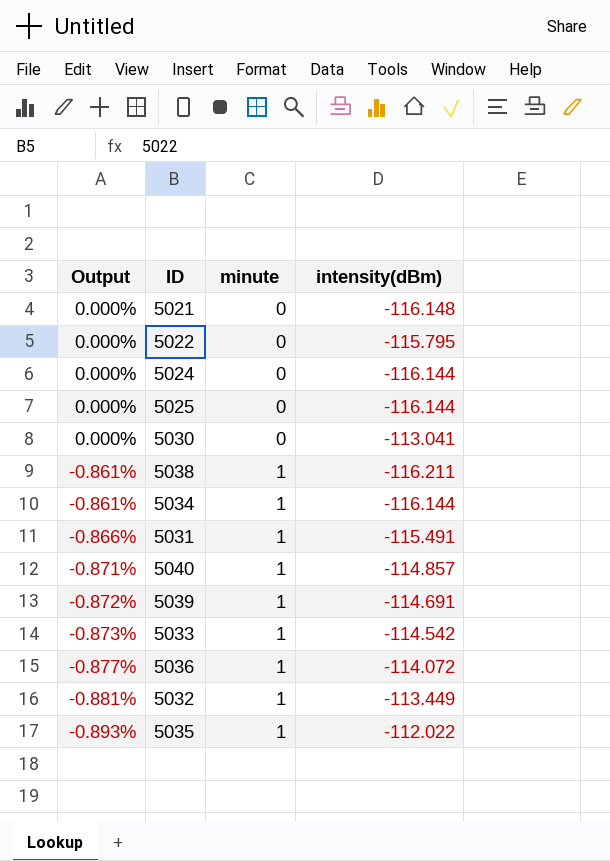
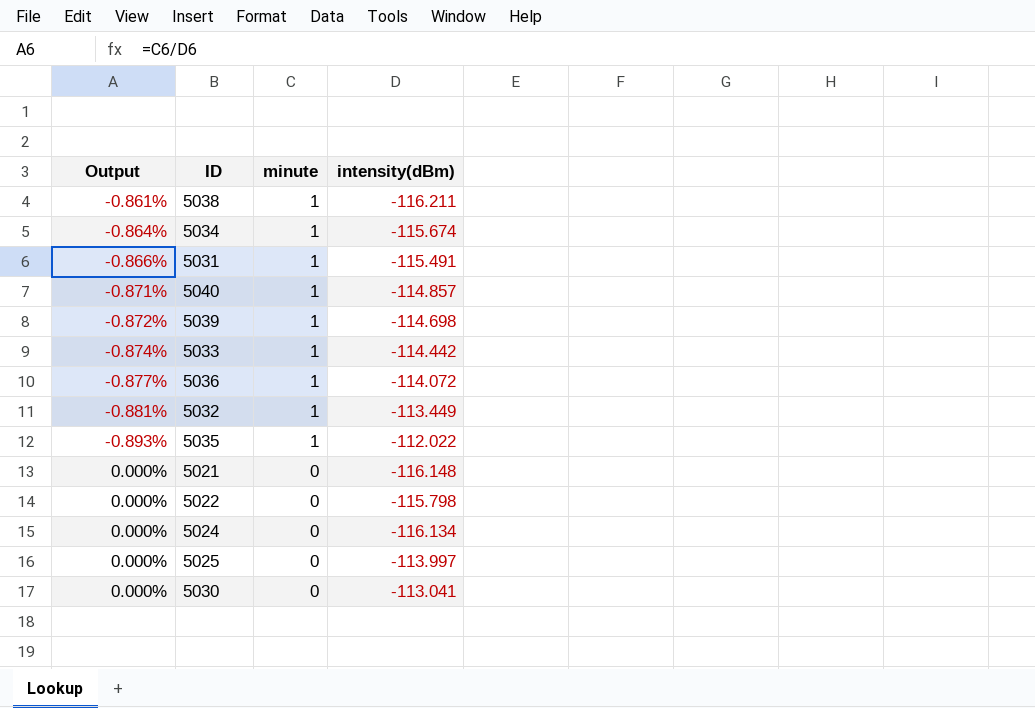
row order: Output descending -> minute descending
5034 | Output: -0.861% -> -0.864%
5034 | intensity(dBm): -116.144 -> -115.674
5039 | intensity(dBm): -114.691 -> -114.698
5033 | Output: -0.873% -> -0.874%
5033 | intensity(dBm): -114.542 -> -114.442
5022 | intensity(dBm): -115.795 -> -115.798
5024 | intensity(dBm): -116.144 -> -116.134
5025 | intensity(dBm): -116.144 -> -113.997

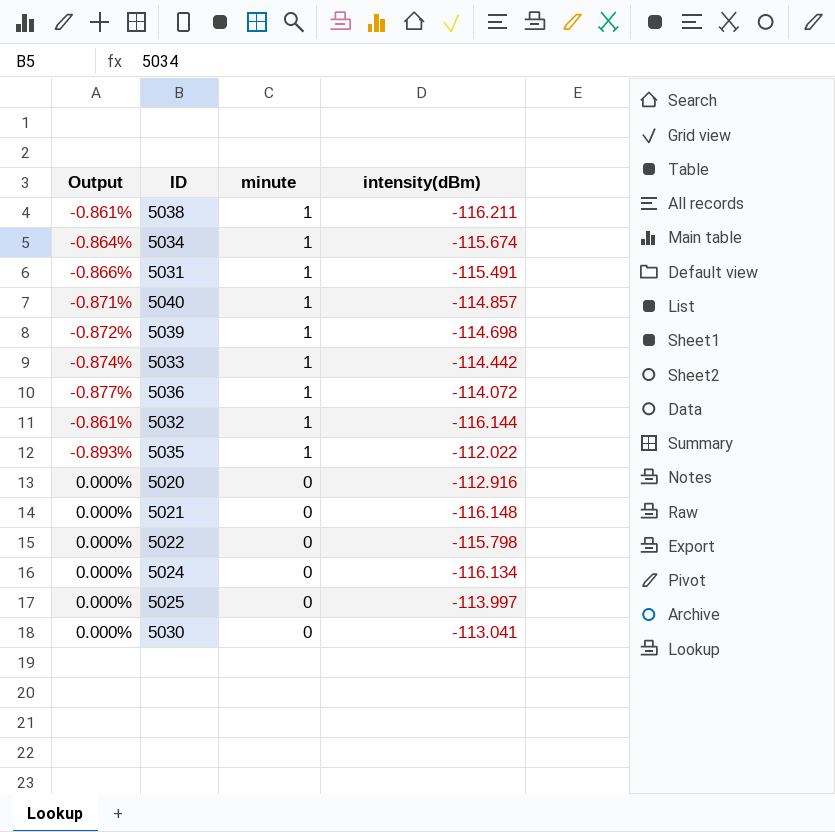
5032 | Output: -0.881% -> -0.861%
5032 | intensity(dBm): -113.449 -> -116.144
row 5020: none -> 0.000% | 0 | -112.916

